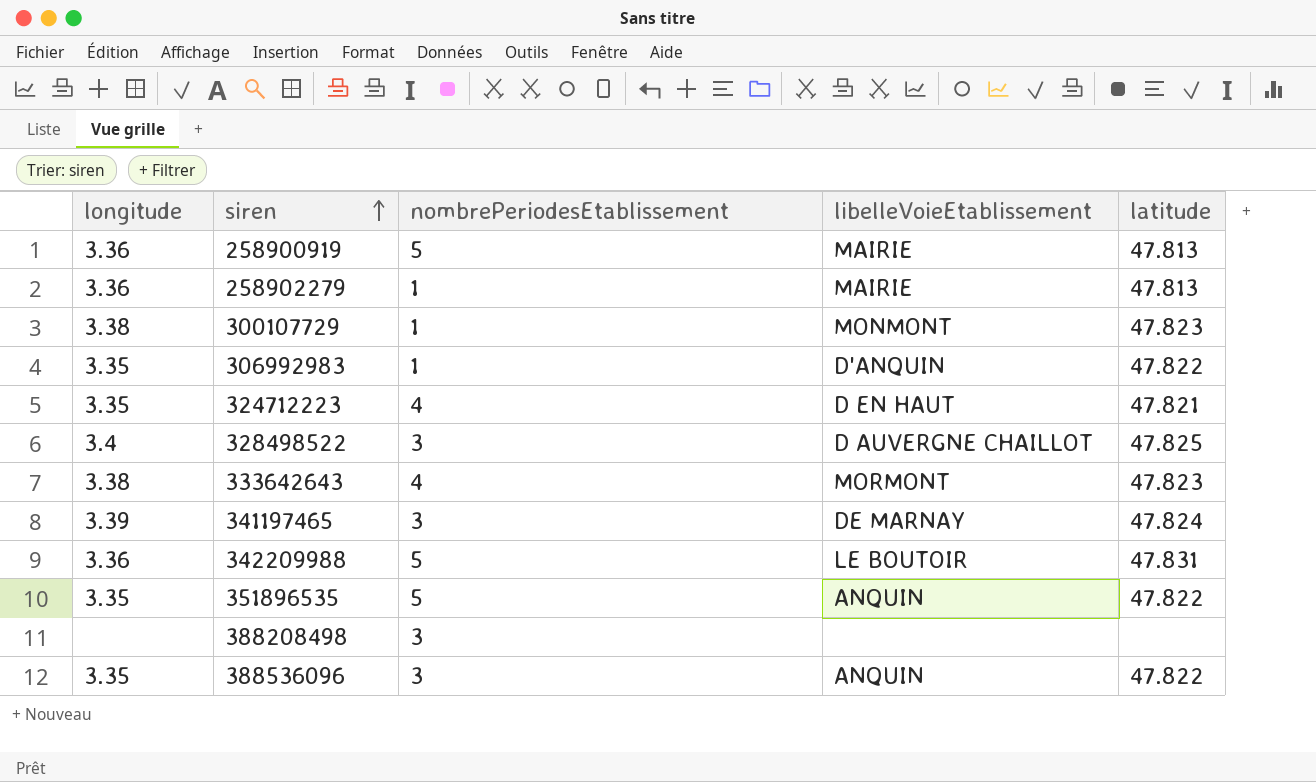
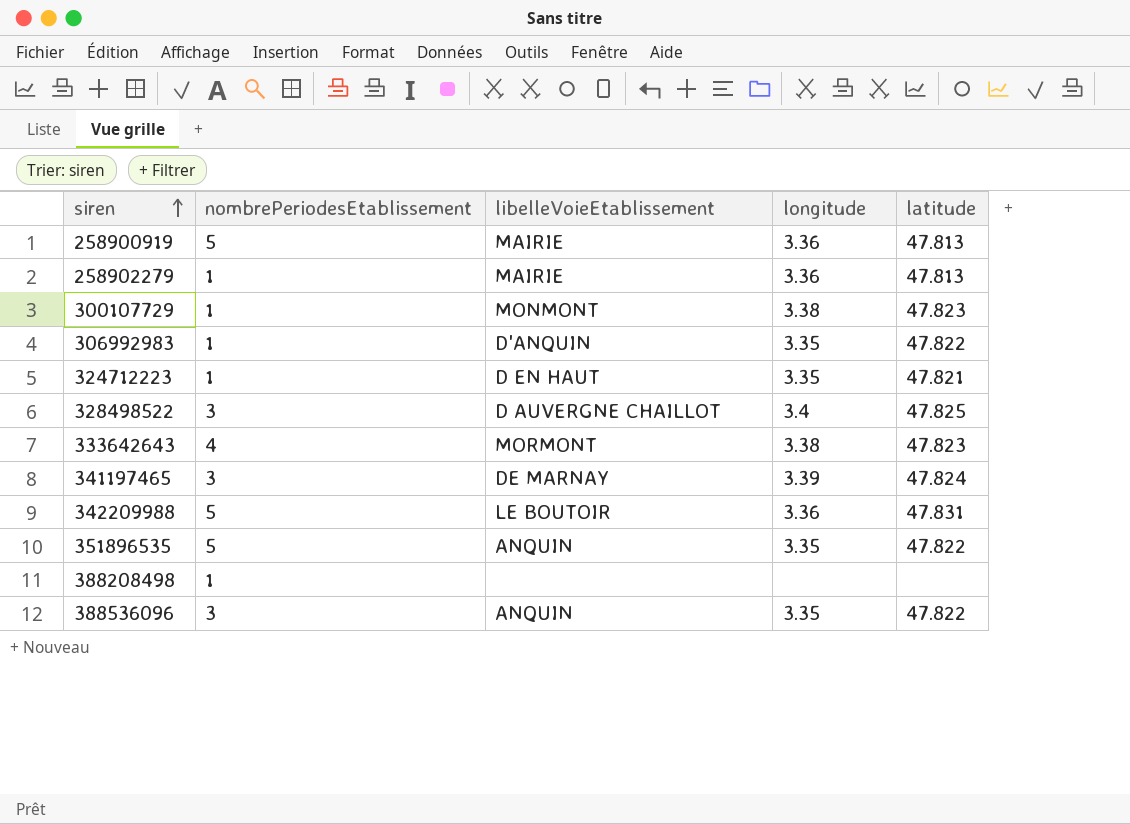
column longitude | position: 1 -> 4
324712223 | nombrePeriodesEtablissement: 4 -> 1
388208498 | nombrePeriodesEtablissement: 3 -> 1

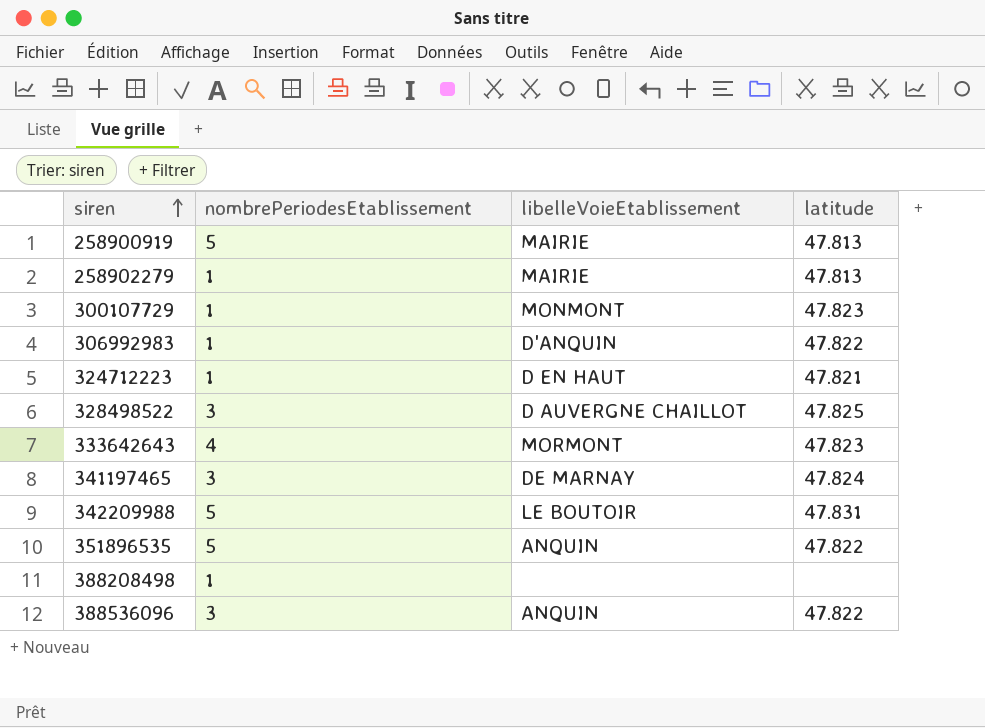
column longitude | position: 4 -> none

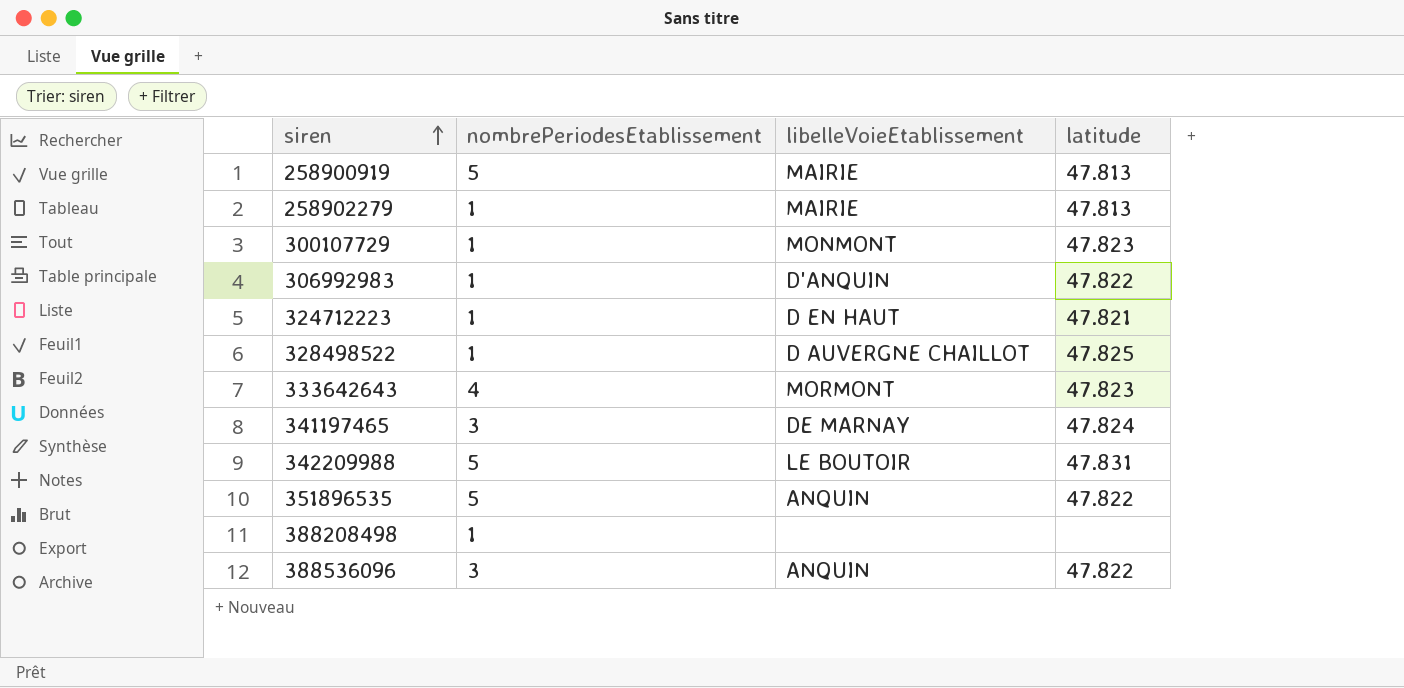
328498522 | nombrePeriodesEtablissement: 3 -> 1

